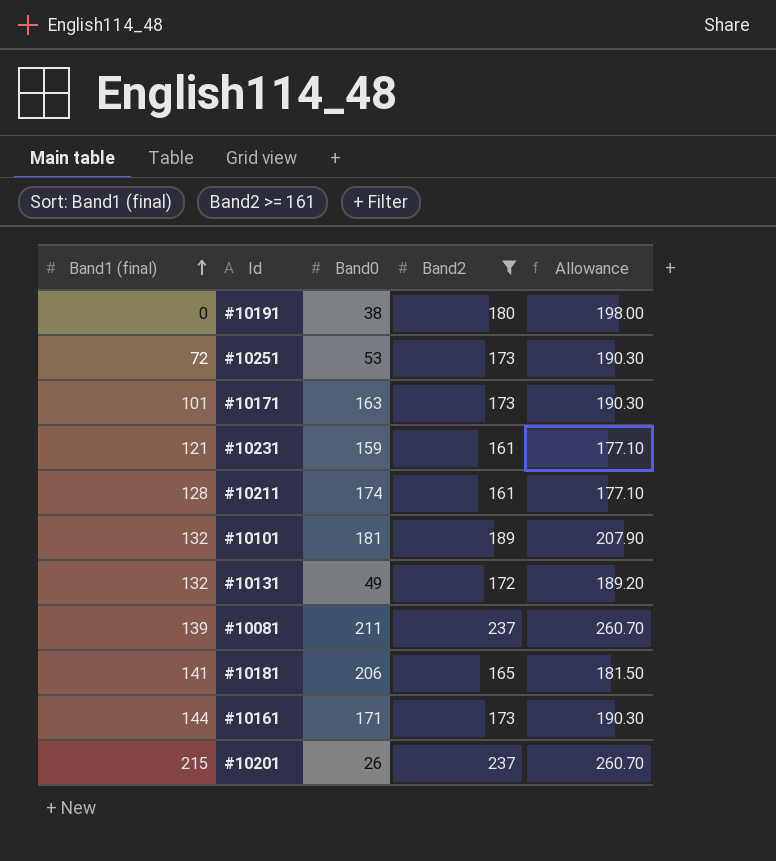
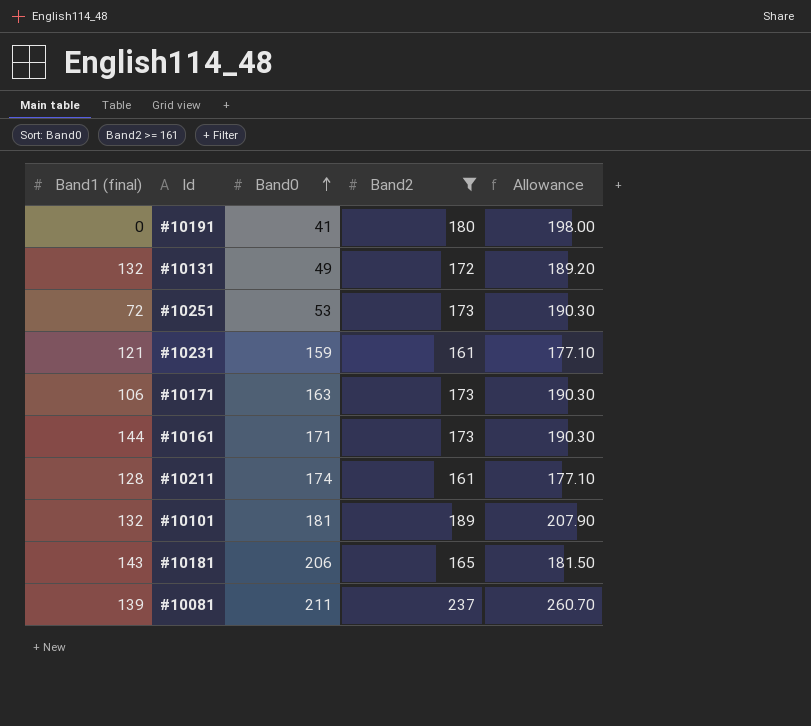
row order: Band1 (final) ascending -> Band0 ascending
row #10201: 215 | 26 | 237 | 260.70 -> none
#10191 | Band0: 38 -> 41
#10171 | Band1 (final): 101 -> 106
#10181 | Band1 (final): 141 -> 143

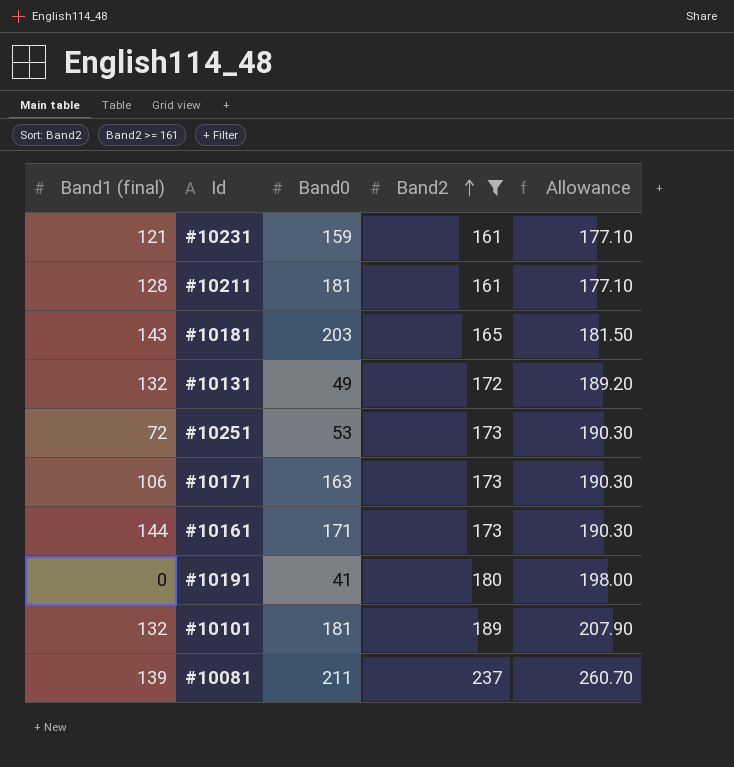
row order: Band0 ascending -> Band2 ascending
#10211 | Band0: 174 -> 181
#10181 | Band0: 206 -> 203

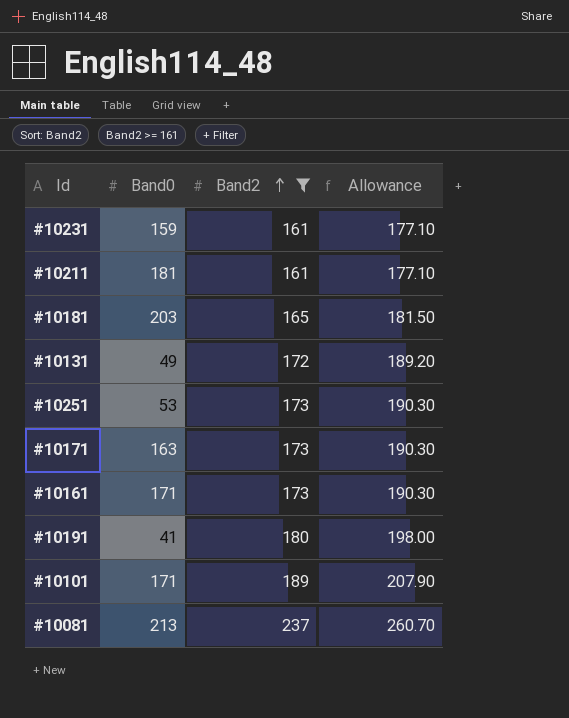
column Band1 (final) | position: 1 -> none
#10101 | Band0: 181 -> 171
#10081 | Band0: 211 -> 213

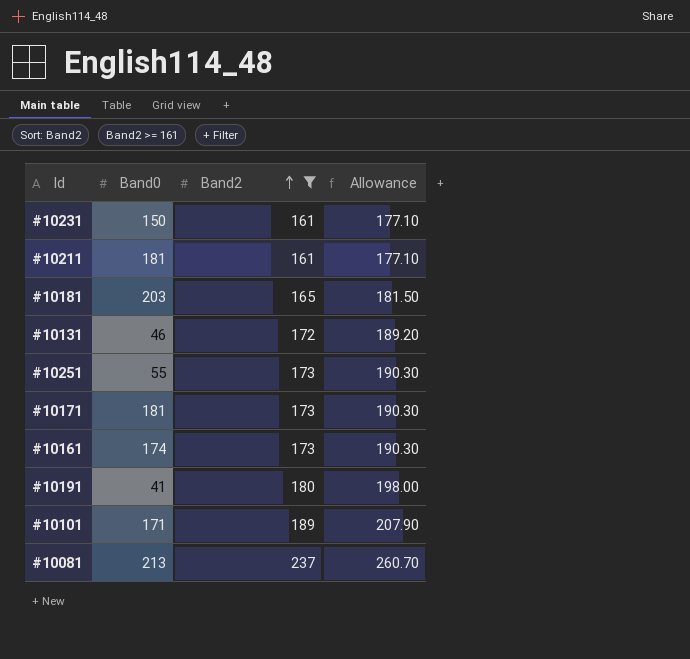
#10231 | Band0: 159 -> 150
#10131 | Band0: 49 -> 46
#10251 | Band0: 53 -> 55
#10171 | Band0: 163 -> 181
#10161 | Band0: 171 -> 174

